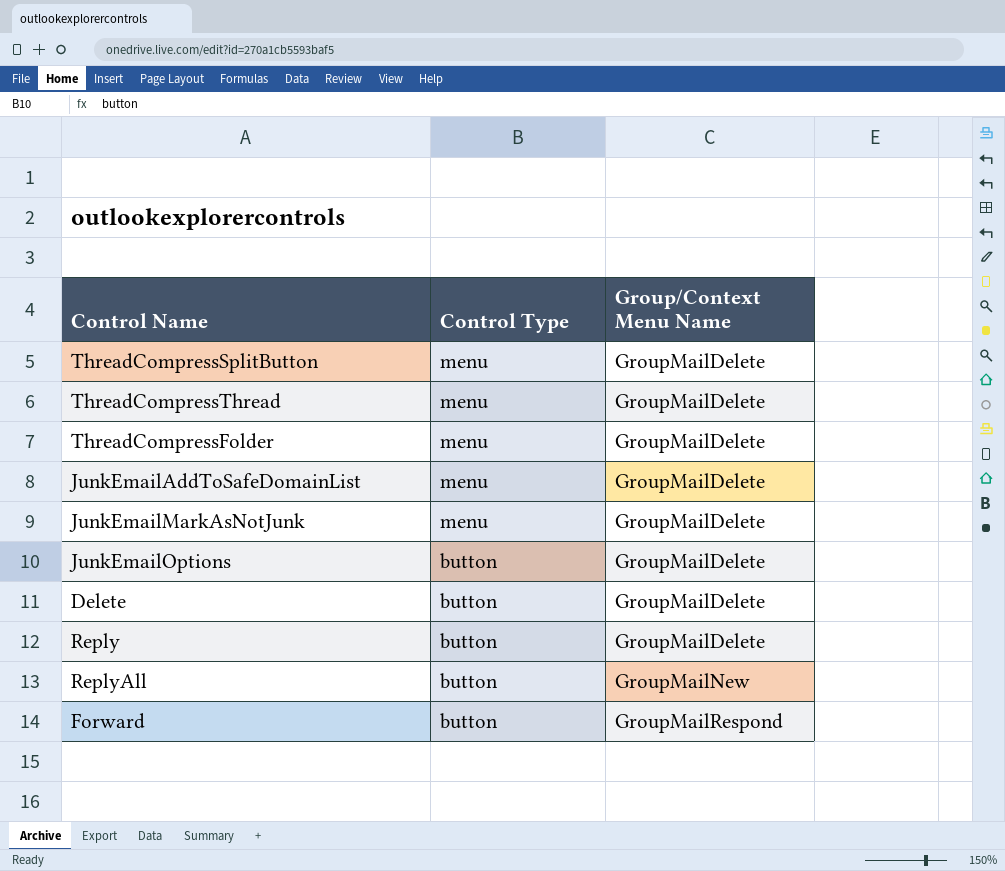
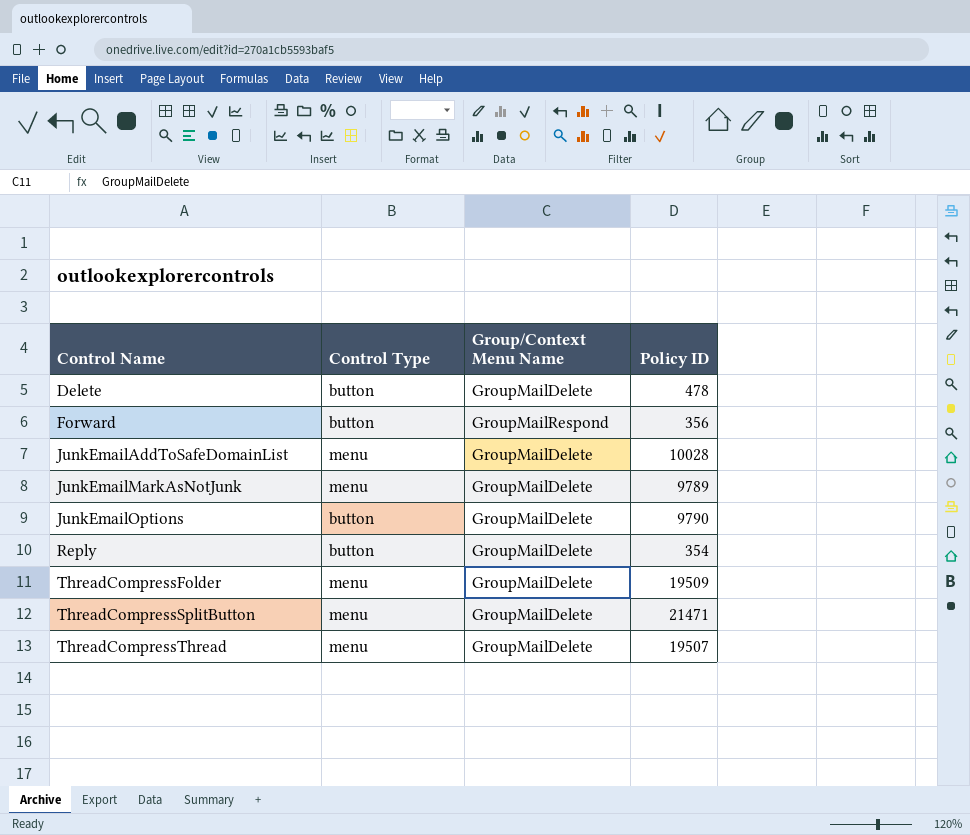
row order: Control Type descending -> Control Name ascending
column Policy ID | position: none -> 4
row ReplyAll: button | GroupMailNew -> none

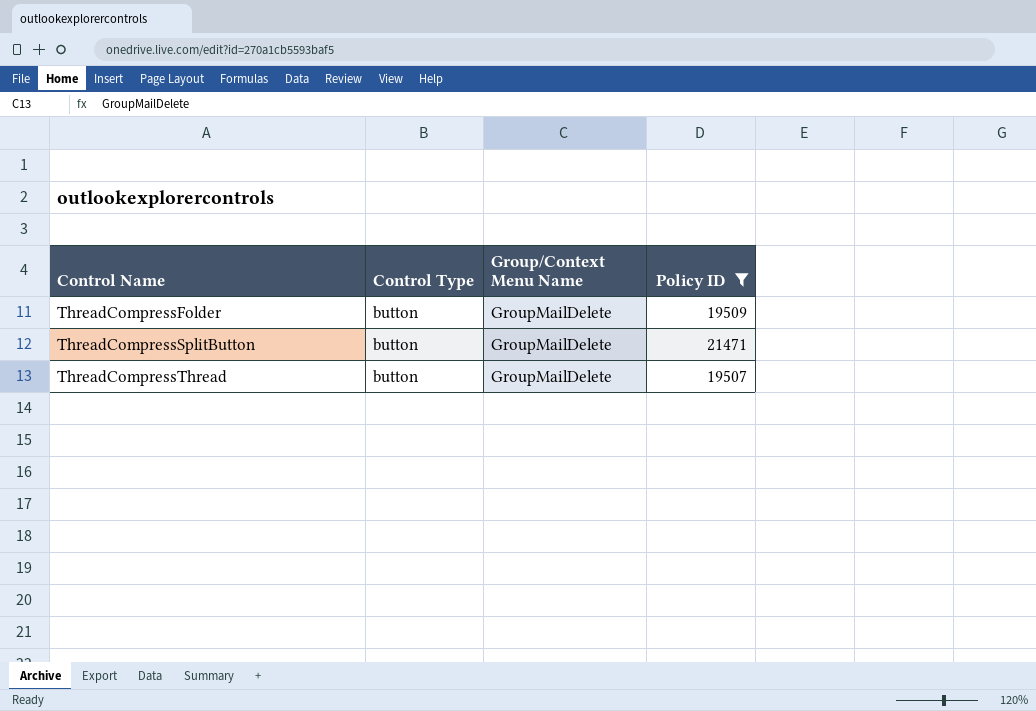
filter: none -> Policy ID >= 19507
ThreadCompressFolder | Control Type: menu -> button
ThreadCompressSplitButton | Control Type: menu -> button
ThreadCompressThread | Control Type: menu -> button

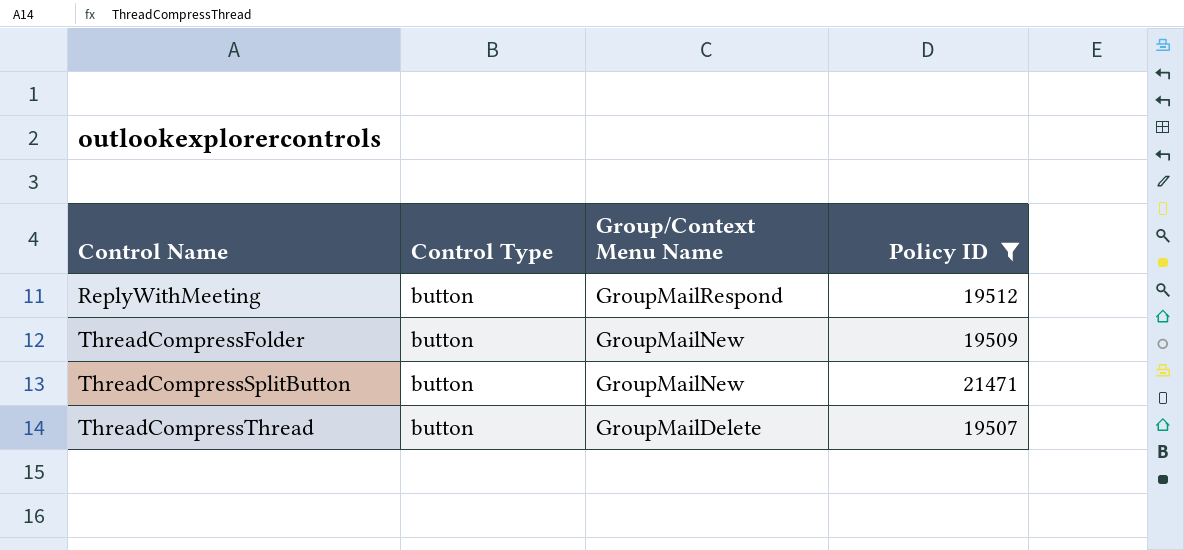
row ReplyWithMeeting: none -> button | GroupMailRespond | 19512
ThreadCompressFolder | Group/Context Menu Name: GroupMailDelete -> GroupMailNew
ThreadCompressSplitButton | Group/Context Menu Name: GroupMailDelete -> GroupMailNew

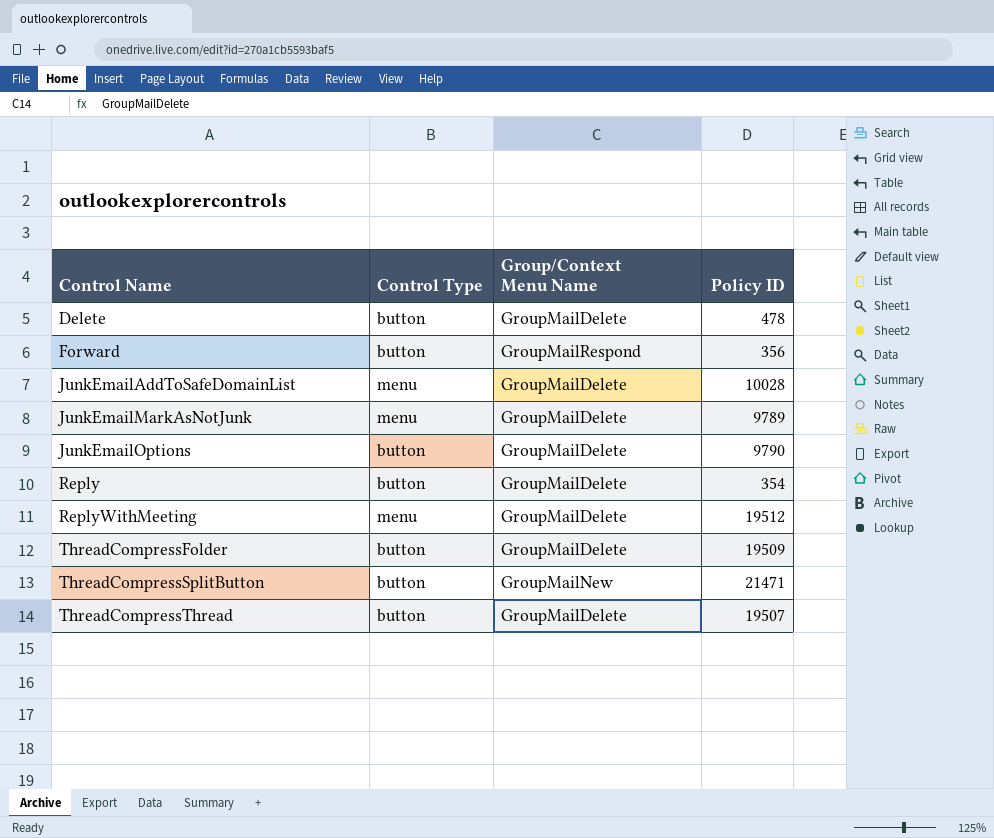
filter: Policy ID >= 19507 -> none
ReplyWithMeeting | Control Type: button -> menu
ReplyWithMeeting | Group/Context Menu Name: GroupMailRespond -> GroupMailDelete
ThreadCompressFolder | Group/Context Menu Name: GroupMailNew -> GroupMailDelete

